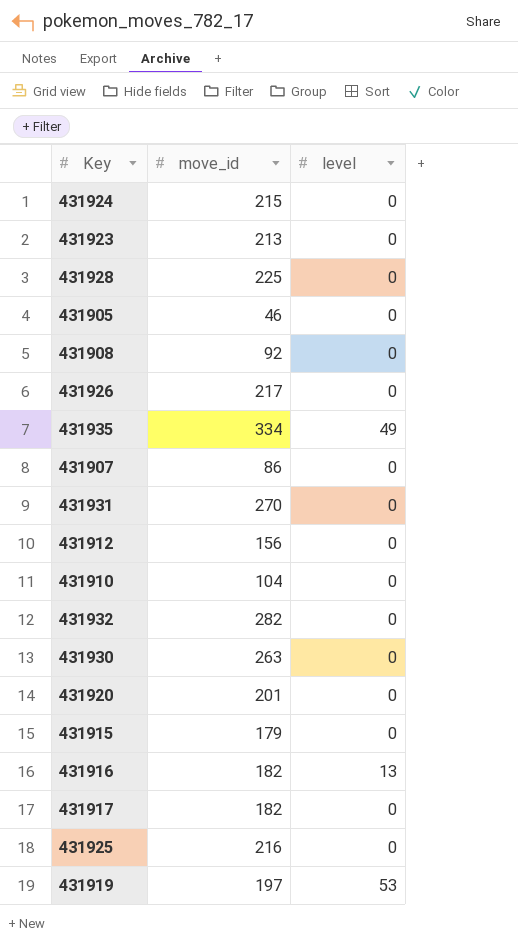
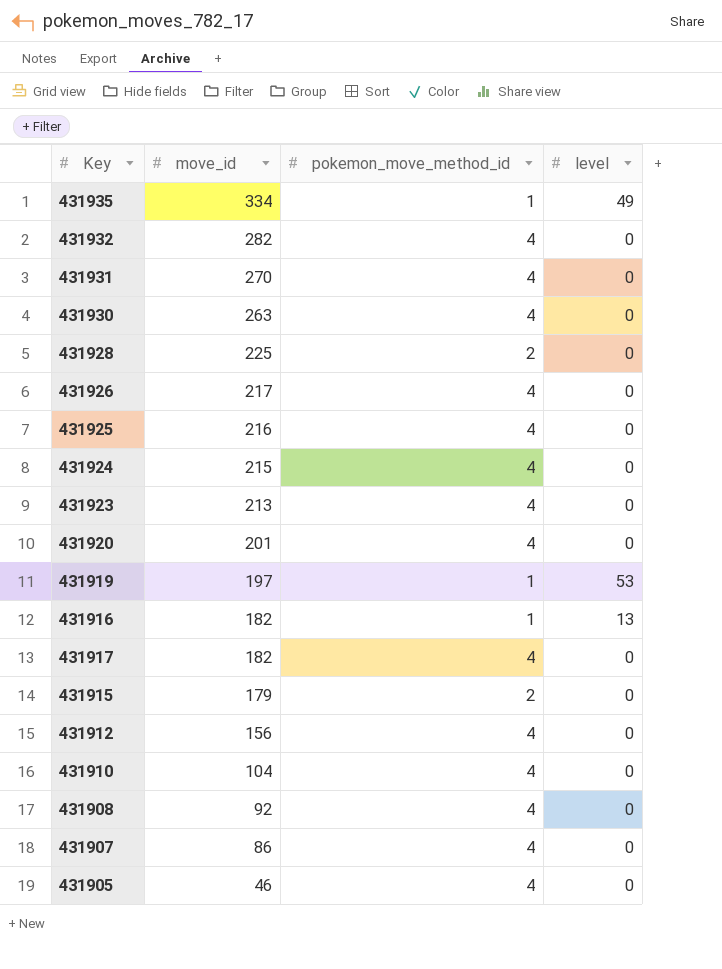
row order: none -> move_id descending
column pokemon_move_method_id | position: none -> 3

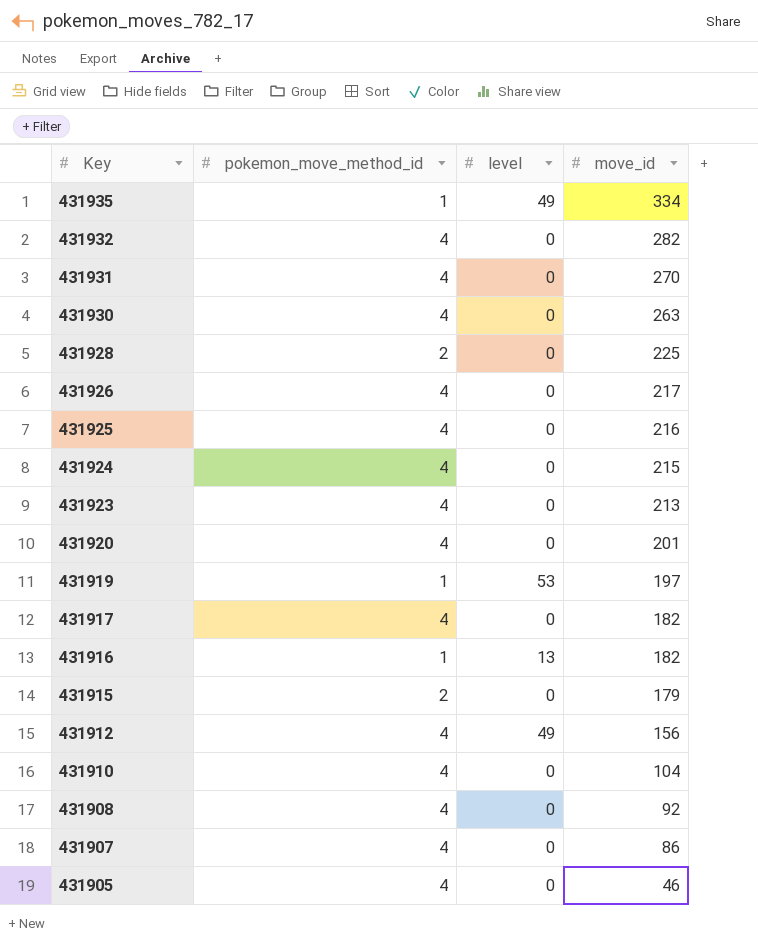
row order: move_id descending -> Key descending
column move_id | position: 2 -> 4
431912 | level: 0 -> 49

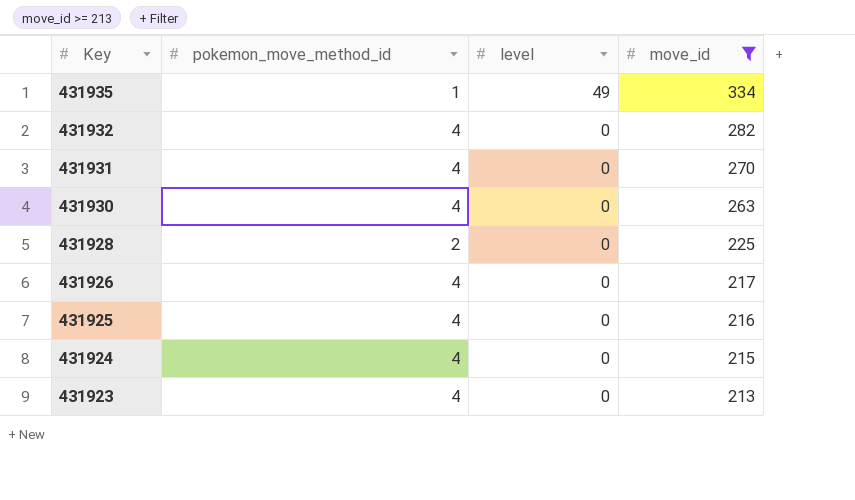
filter: none -> move_id >= 213

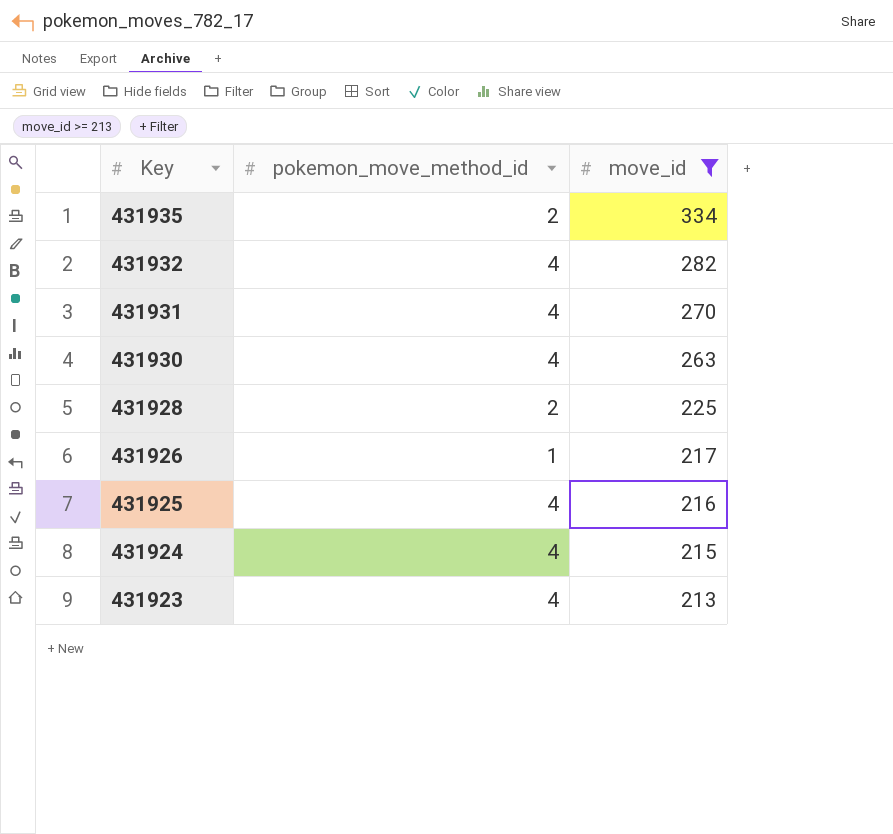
column level | position: 3 -> none
431935 | pokemon_move_method_id: 1 -> 2
431926 | pokemon_move_method_id: 4 -> 1

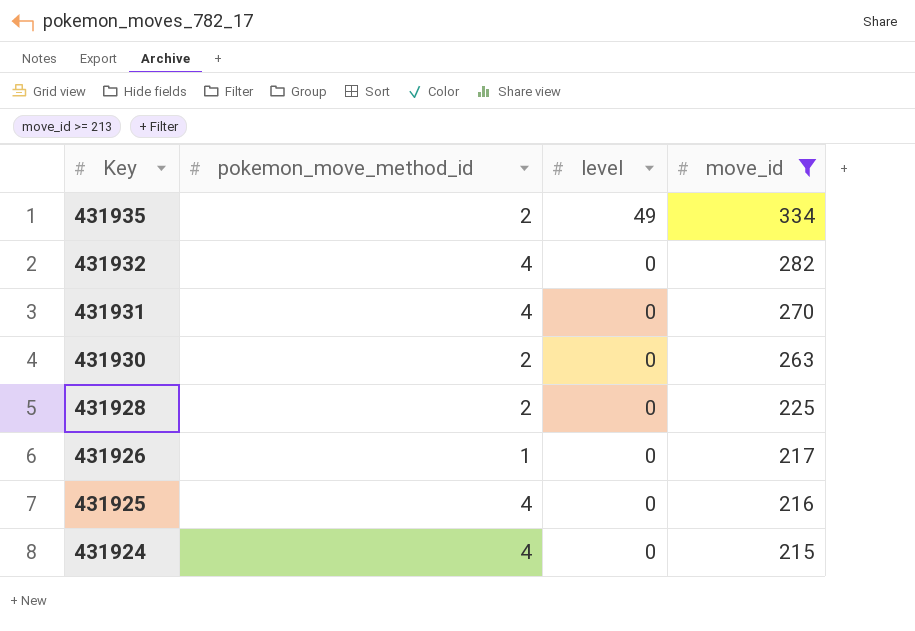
column level | position: none -> 3
row 431923: 4 | 213 -> none
431930 | pokemon_move_method_id: 4 -> 2

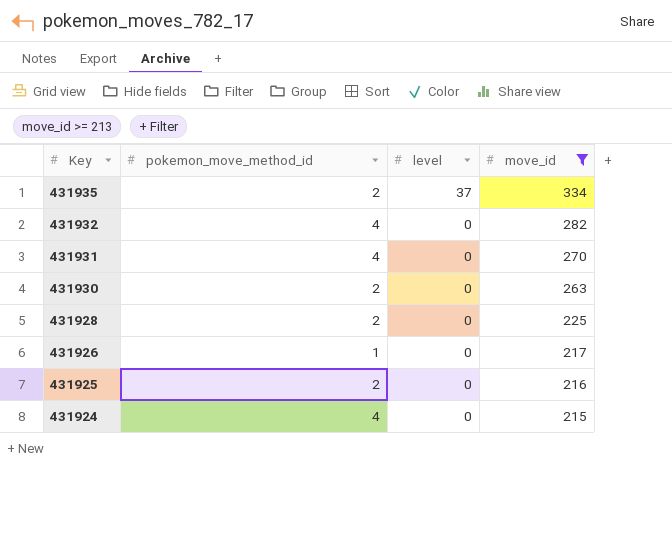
431935 | level: 49 -> 37
431925 | pokemon_move_method_id: 4 -> 2

